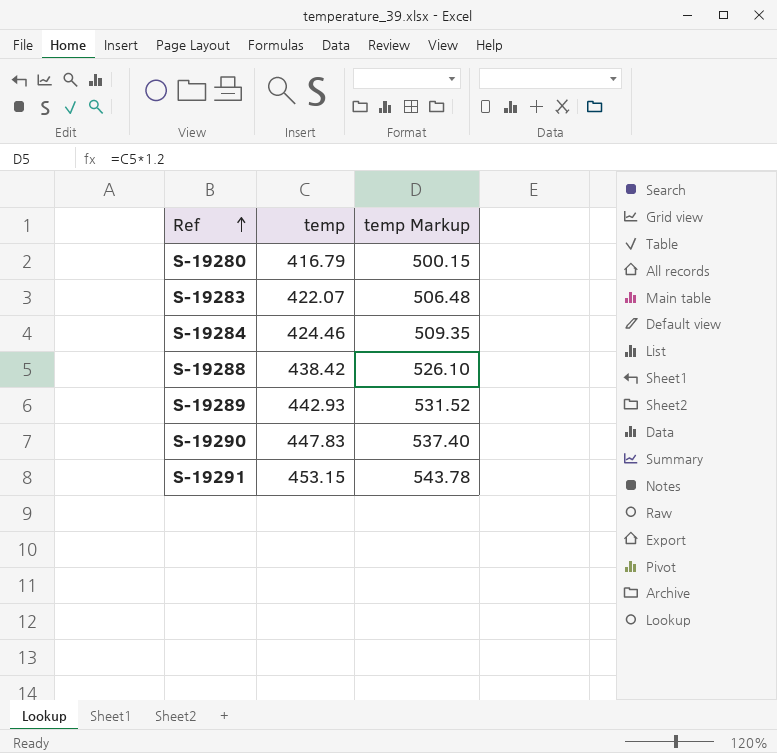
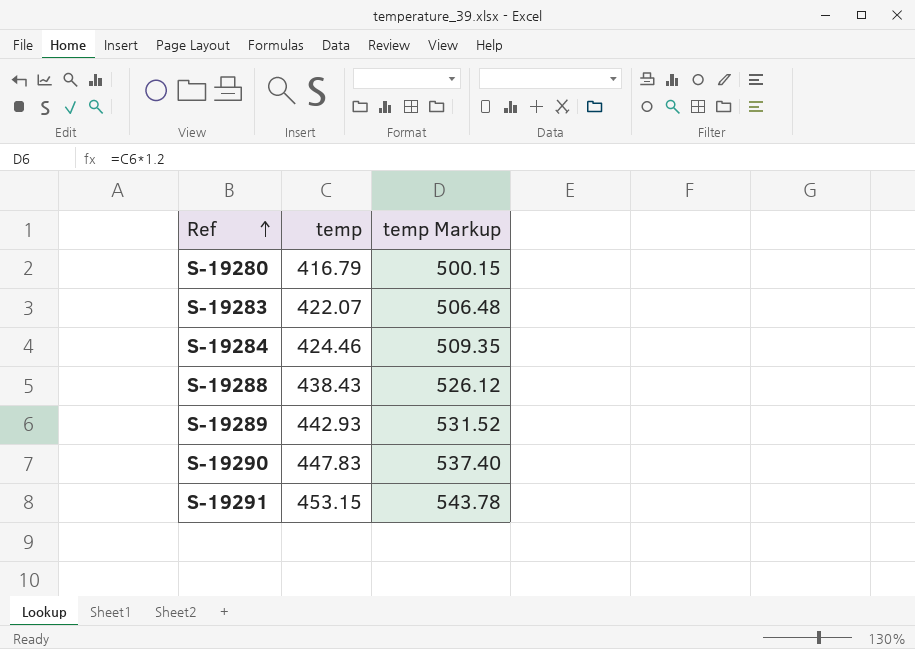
S-19288 | temp: 438.42 -> 438.43
S-19288 | temp Markup: 526.10 -> 526.12

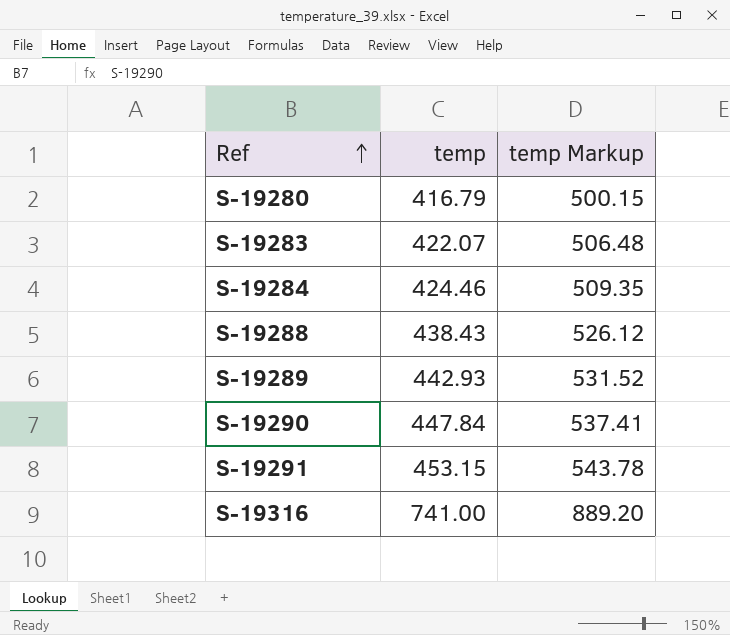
S-19290 | temp: 447.83 -> 447.84
S-19290 | temp Markup: 537.40 -> 537.41
row S-19316: none -> 741.00 | 889.20

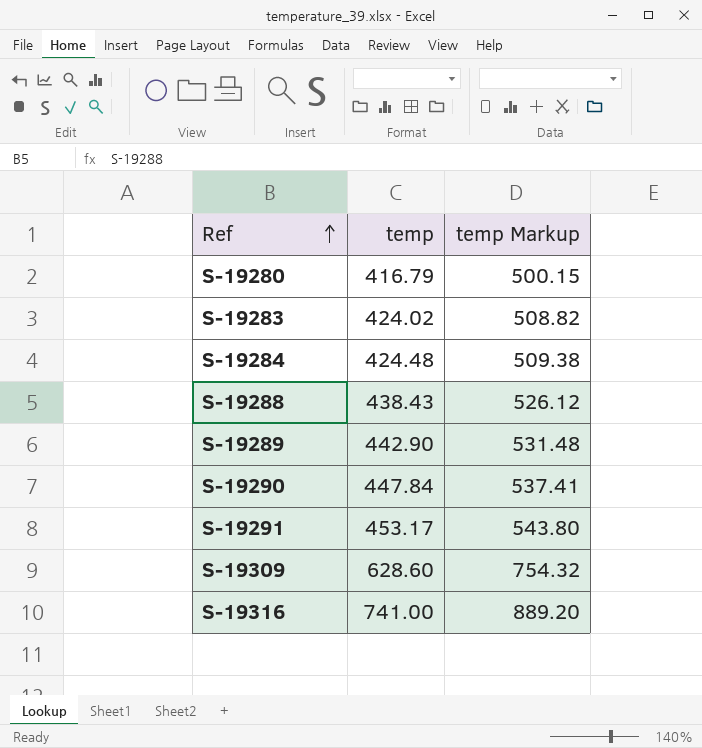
S-19283 | temp: 422.07 -> 424.02
S-19283 | temp Markup: 506.48 -> 508.82
S-19284 | temp: 424.46 -> 424.48
S-19284 | temp Markup: 509.35 -> 509.38
S-19289 | temp: 442.93 -> 442.90
S-19289 | temp Markup: 531.52 -> 531.48
S-19291 | temp: 453.15 -> 453.17
S-19291 | temp Markup: 543.78 -> 543.80
row S-19309: none -> 628.60 | 754.32

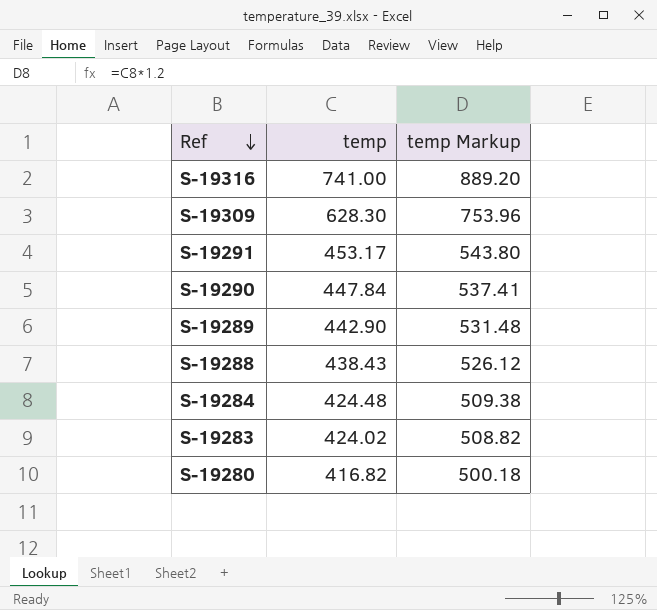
row order: Ref ascending -> Ref descending
S-19309 | temp: 628.60 -> 628.30
S-19309 | temp Markup: 754.32 -> 753.96
S-19280 | temp: 416.79 -> 416.82
S-19280 | temp Markup: 500.15 -> 500.18

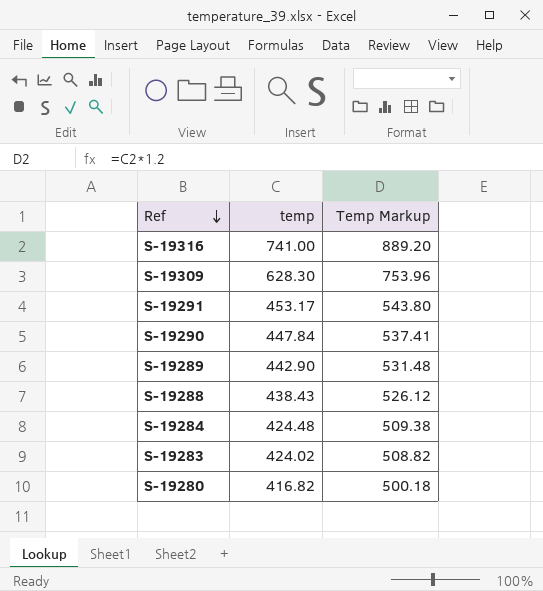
column name: temp Markup -> Temp Markup

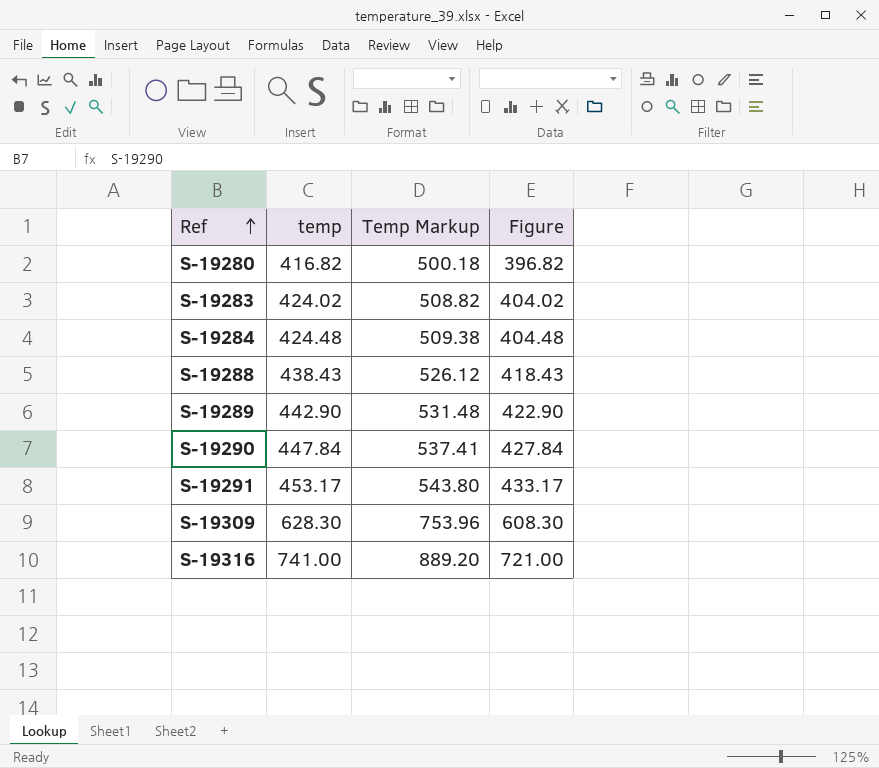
row order: Ref descending -> Ref ascending
column Figure | formula: none -> [temp] - 20

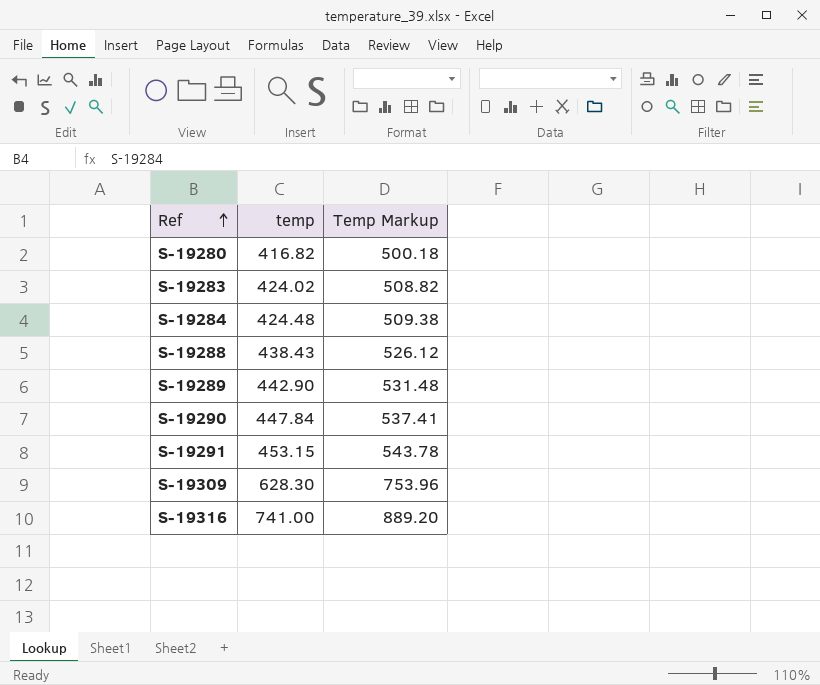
column Figure | formula: [temp] - 20 -> none
S-19291 | temp: 453.17 -> 453.15
S-19291 | Temp Markup: 543.80 -> 543.78

